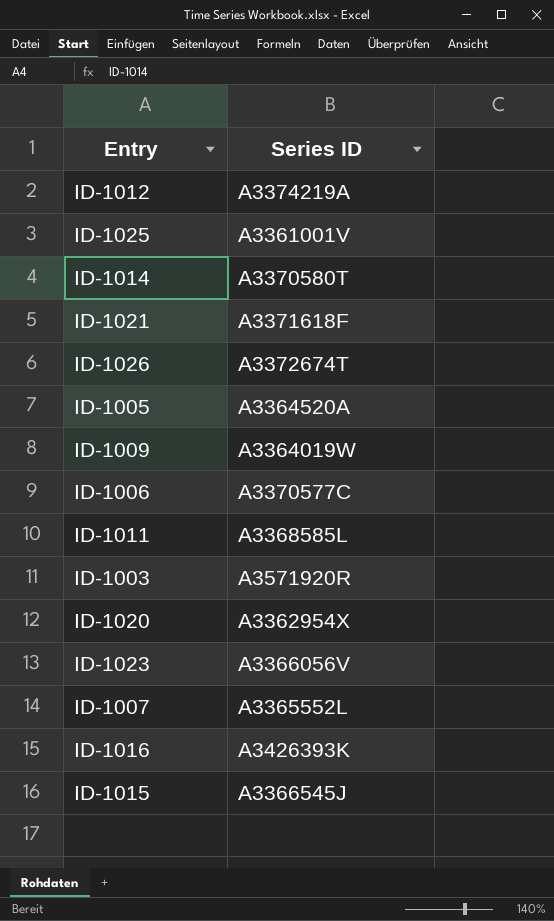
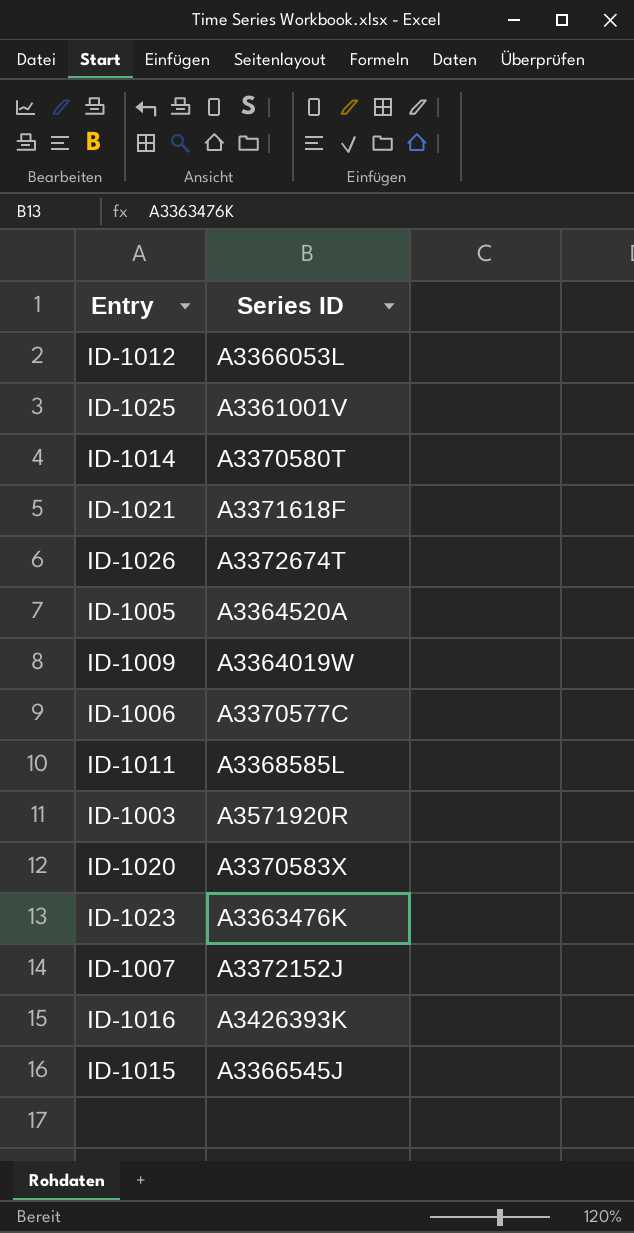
ID-1012 | Series ID: A3374219A -> A3366053L
ID-1020 | Series ID: A3362954X -> A3370583X
ID-1023 | Series ID: A3366056V -> A3363476K
ID-1007 | Series ID: A3365552L -> A3372152J

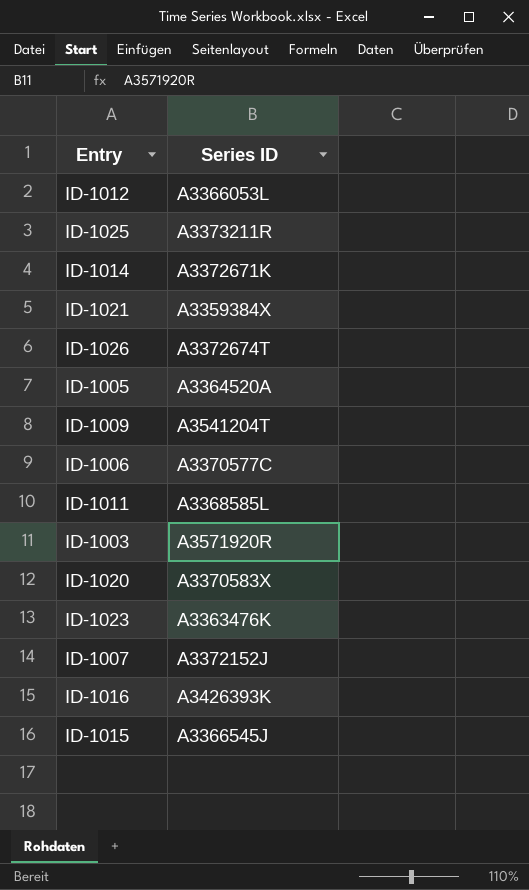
ID-1025 | Series ID: A3361001V -> A3373211R
ID-1014 | Series ID: A3370580T -> A3372671K
ID-1021 | Series ID: A3371618F -> A3359384X
ID-1009 | Series ID: A3364019W -> A3541204T

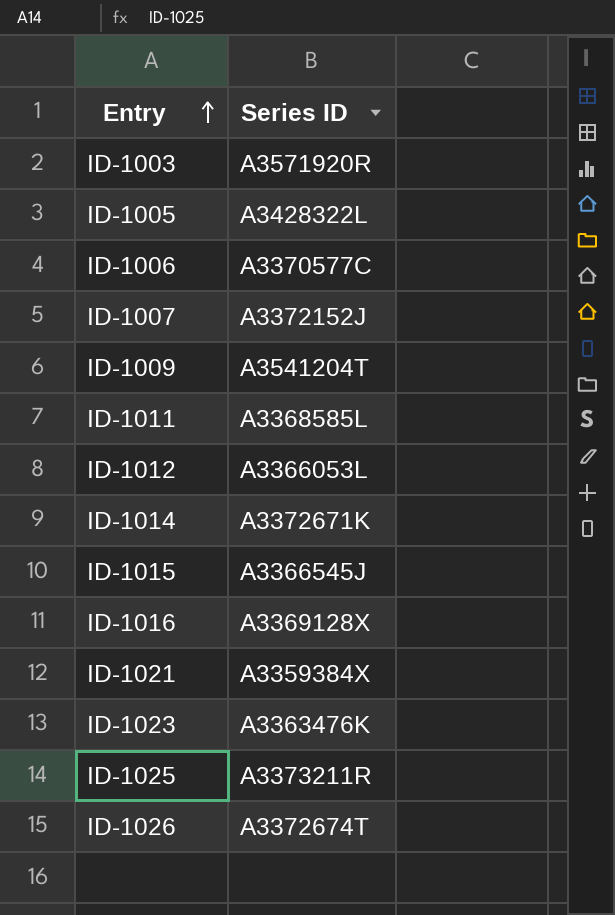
row order: none -> Entry ascending
row ID-1020: A3370583X -> none
ID-1005 | Series ID: A3364520A -> A3428322L
ID-1016 | Series ID: A3426393K -> A3369128X

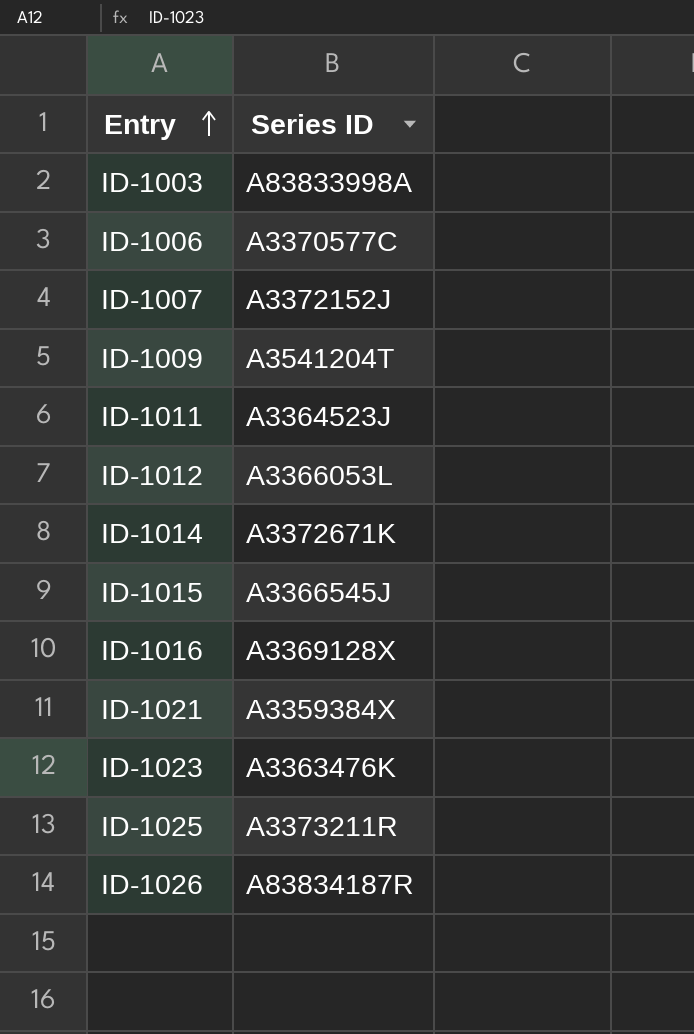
row ID-1005: A3428322L -> none
ID-1003 | Series ID: A3571920R -> A83833998A
ID-1011 | Series ID: A3368585L -> A3364523J
ID-1026 | Series ID: A3372674T -> A83834187R

